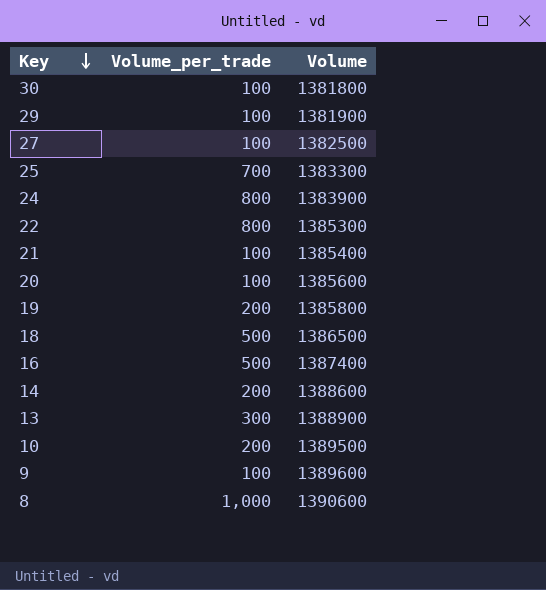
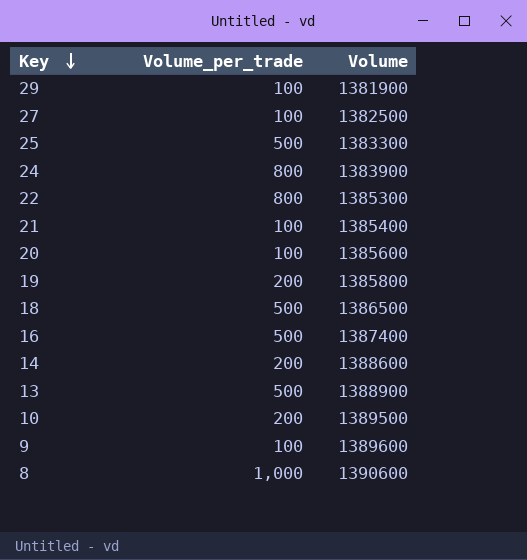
row 30: 100 | 1381800 -> none
25 | Volume_per_trade: 700 -> 500
13 | Volume_per_trade: 300 -> 500

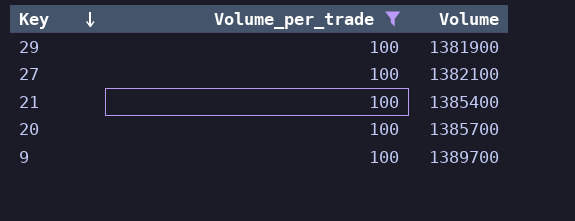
filter: none -> Volume_per_trade = 100
27 | Volume: 1382500 -> 1382100
20 | Volume: 1385600 -> 1385700
9 | Volume: 1389600 -> 1389700

